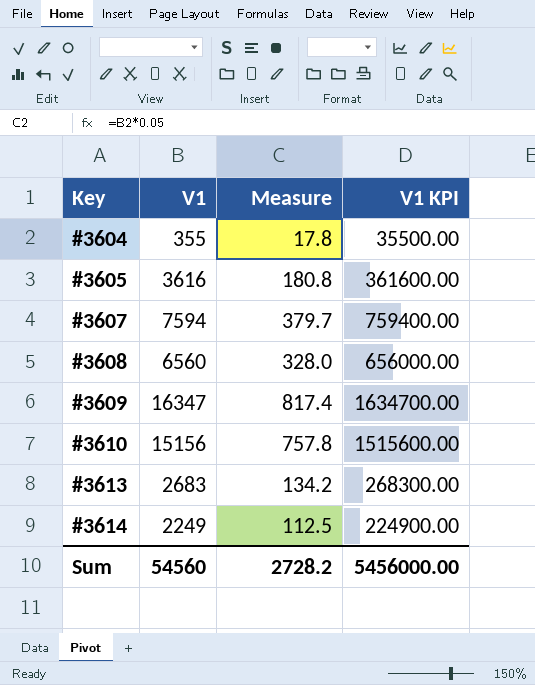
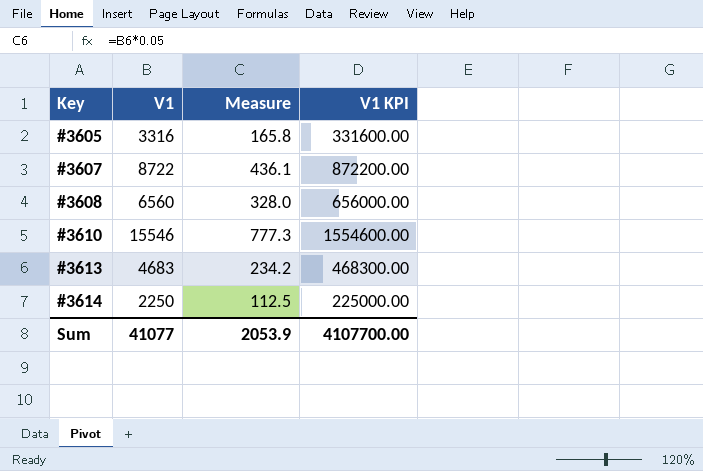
row #3604: 355 | 17.8 | 35500.00 -> none
row #3609: 16347 | 817.4 | 1634700.00 -> none
#3605 | V1: 3616 -> 3316
#3605 | Measure: 180.8 -> 165.8
#3605 | V1 KPI: 361600.00 -> 331600.00
#3607 | V1: 7594 -> 8722
#3607 | Measure: 379.7 -> 436.1
#3607 | V1 KPI: 759400.00 -> 872200.00
#3610 | V1: 15156 -> 15546
#3610 | Measure: 757.8 -> 777.3
#3610 | V1 KPI: 1515600.00 -> 1554600.00
#3613 | V1: 2683 -> 4683
#3613 | Measure: 134.2 -> 234.2
#3613 | V1 KPI: 268300.00 -> 468300.00
#3614 | V1: 2249 -> 2250
#3614 | V1 KPI: 224900.00 -> 225000.00
Sum | V1: 54560 -> 41077
Sum | Measure: 2728.2 -> 2053.9
Sum | V1 KPI: 5456000.00 -> 4107700.00

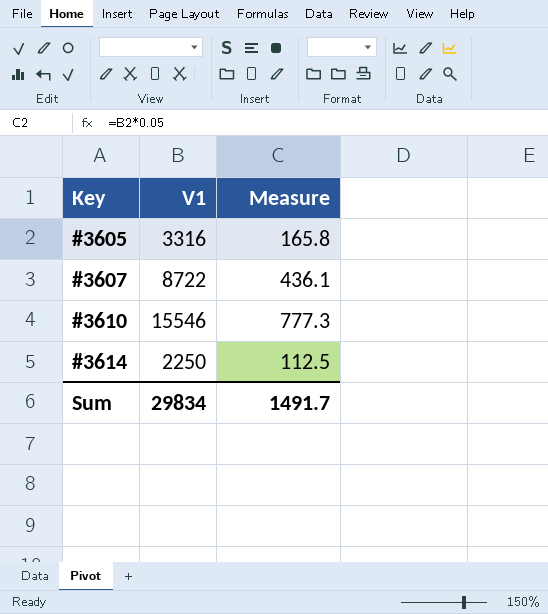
column V1 KPI | formula: [V1] * 100 -> none
row #3608: 6560 | 328.0 | 656000.00 -> none
row #3613: 4683 | 234.2 | 468300.00 -> none
Sum | V1: 41077 -> 29834
Sum | Measure: 2053.9 -> 1491.7

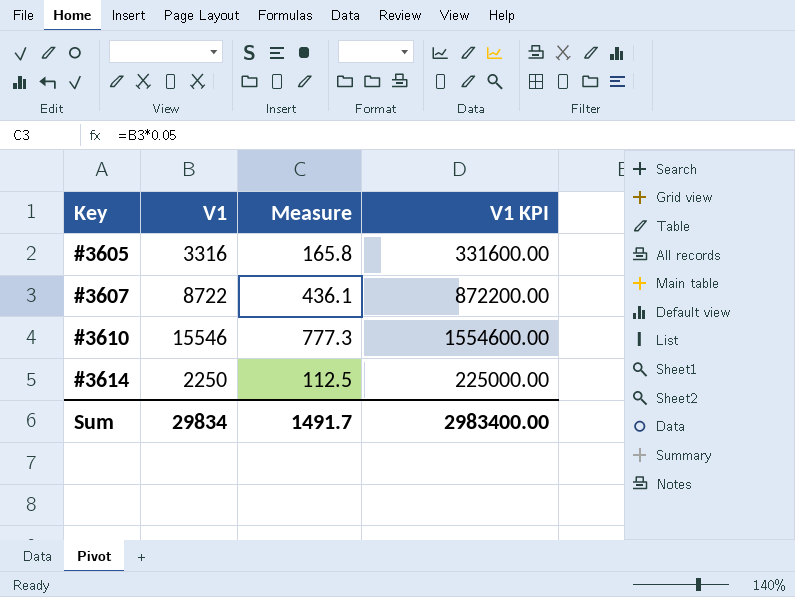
column V1 KPI | formula: none -> [V1] * 100

